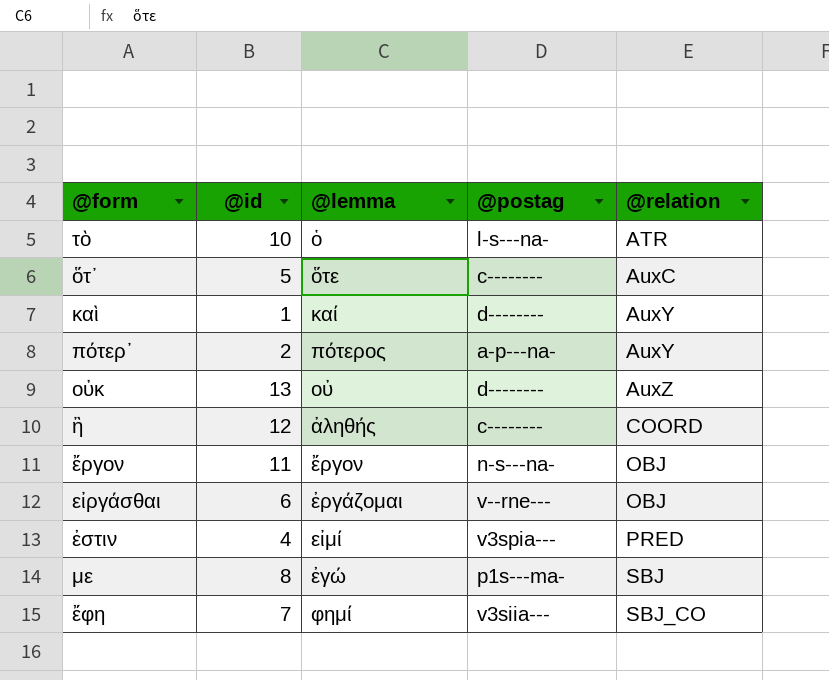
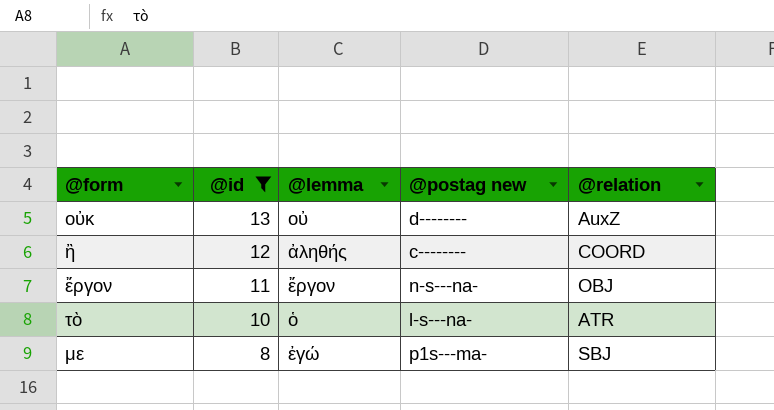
filter: none -> @id >= 8
row order: @relation ascending -> @id descending
column name: @postag -> @postag new

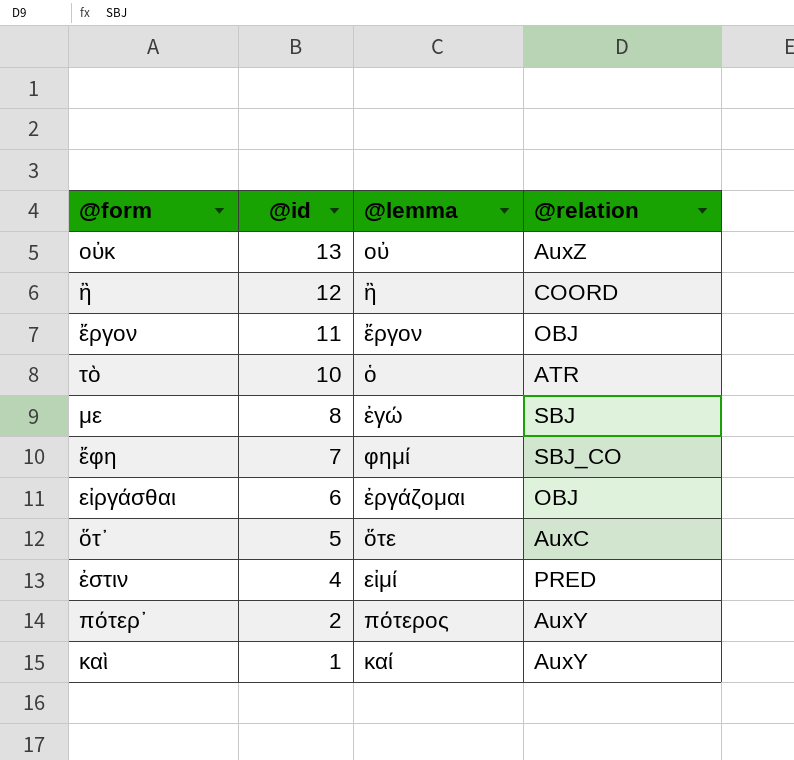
filter: @id >= 8 -> none
column @postag new | position: 4 -> none
ἢ | @lemma: ἀληθής -> ἢ

